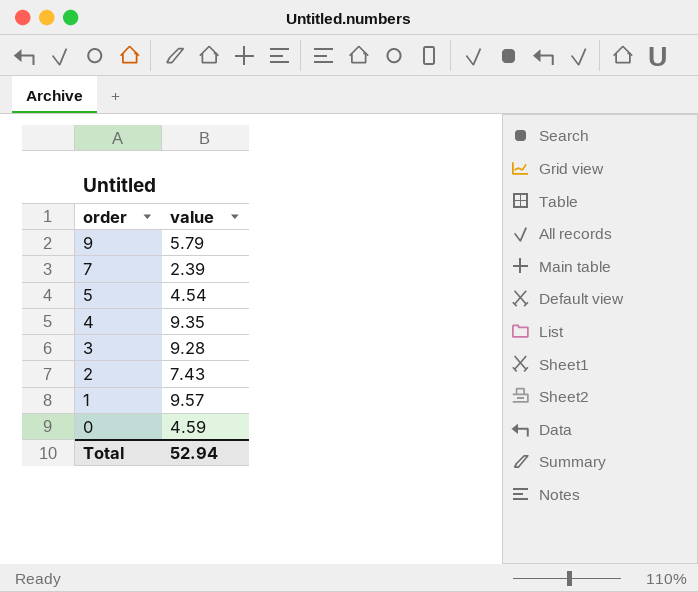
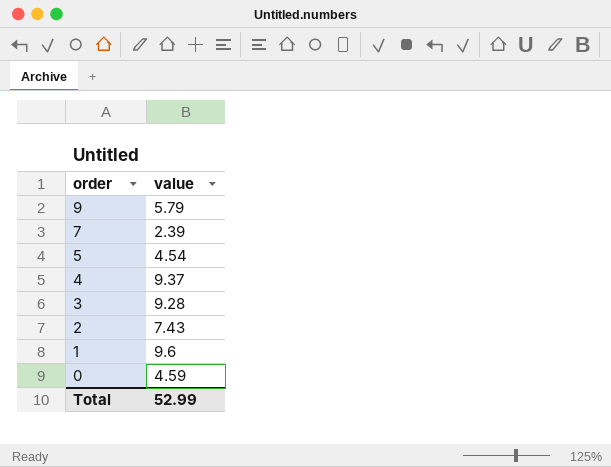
4 | value: 9.35 -> 9.37
1 | value: 9.57 -> 9.6
Total | value: 52.94 -> 52.99

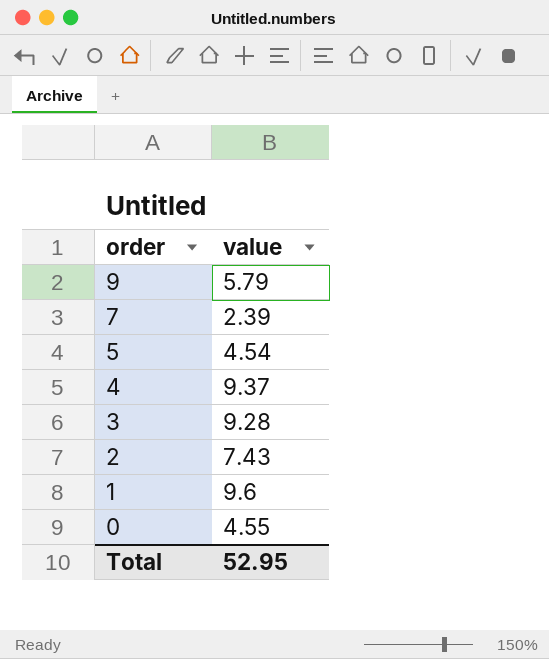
0 | value: 4.59 -> 4.55
Total | value: 52.99 -> 52.95

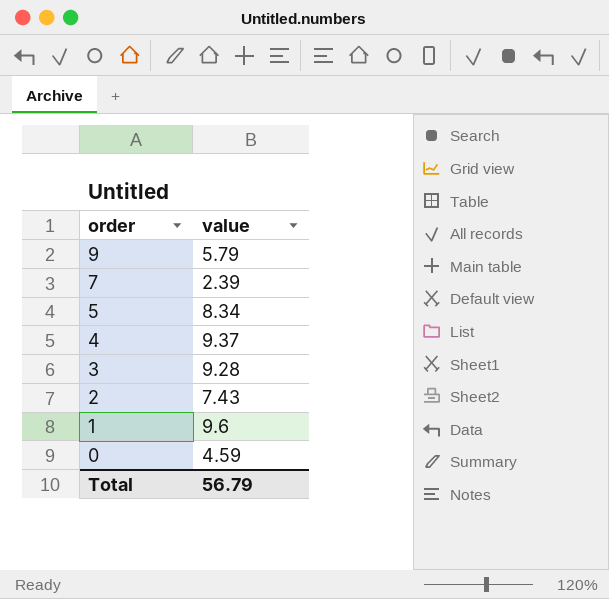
5 | value: 4.54 -> 8.34
0 | value: 4.55 -> 4.59
Total | value: 52.95 -> 56.79

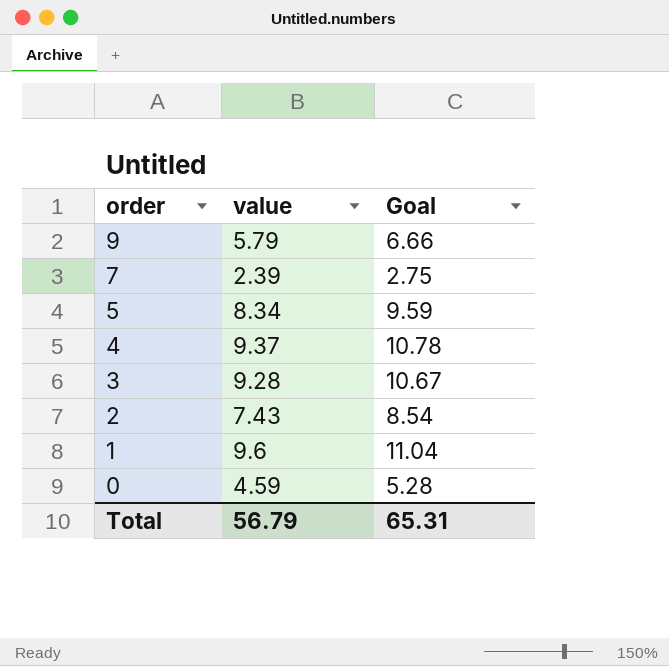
column Goal | formula: none -> [value] * 1.15

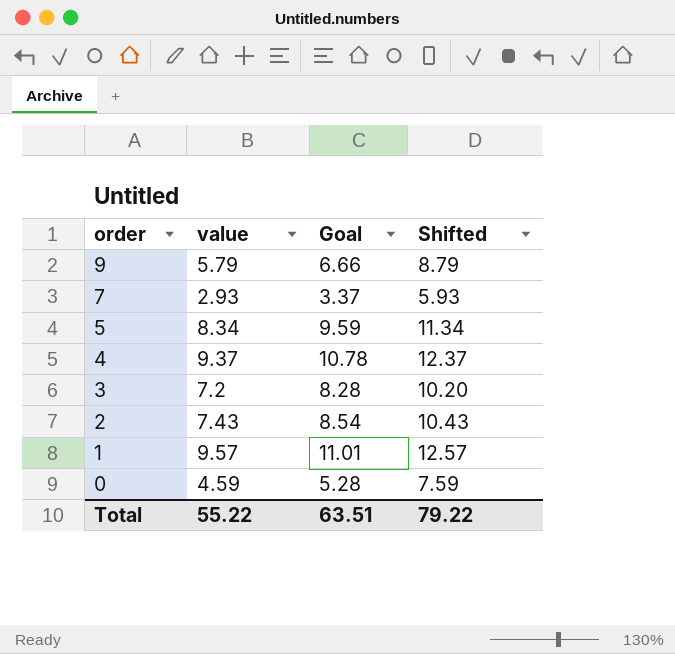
column Shifted | formula: none -> [value] + 3
7 | value: 2.39 -> 2.93
7 | Goal: 2.75 -> 3.37
3 | value: 9.28 -> 7.2
3 | Goal: 10.67 -> 8.28
1 | value: 9.6 -> 9.57
1 | Goal: 11.04 -> 11.01
Total | value: 56.79 -> 55.22
Total | Goal: 65.31 -> 63.51

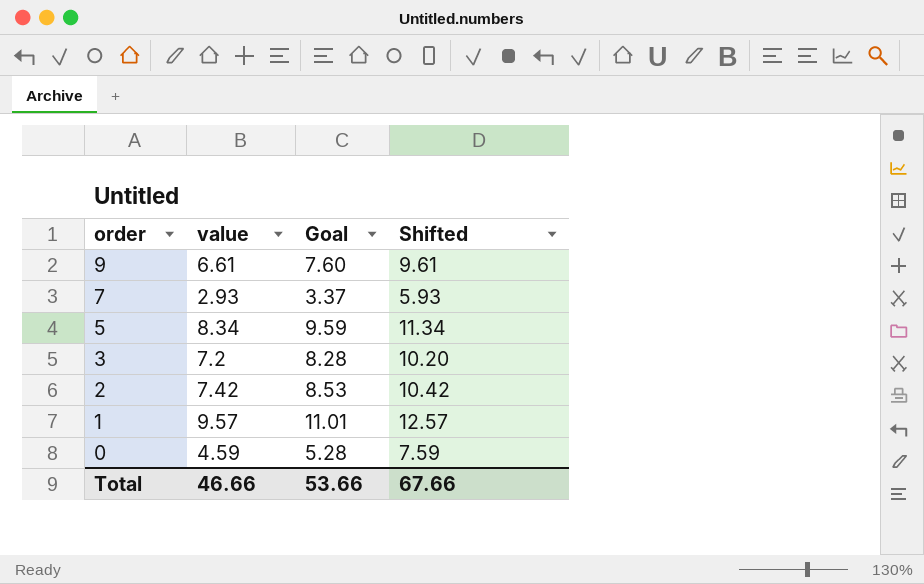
row 4: 9.37 | 10.78 | 12.37 -> none
9 | value: 5.79 -> 6.61
9 | Goal: 6.66 -> 7.60
9 | Shifted: 8.79 -> 9.61
2 | value: 7.43 -> 7.42
2 | Goal: 8.54 -> 8.53
2 | Shifted: 10.43 -> 10.42
Total | value: 55.22 -> 46.66
Total | Goal: 63.51 -> 53.66
Total | Shifted: 79.22 -> 67.66

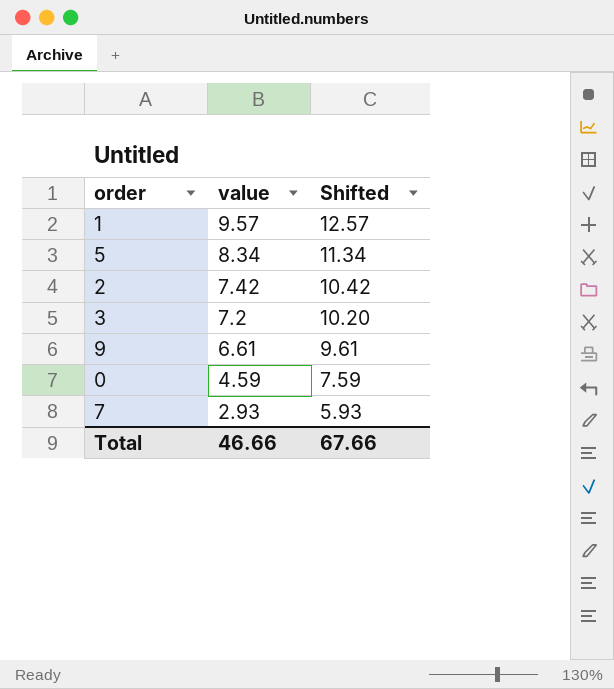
row order: order descending -> value descending
column Goal | formula: [value] * 1.15 -> none

